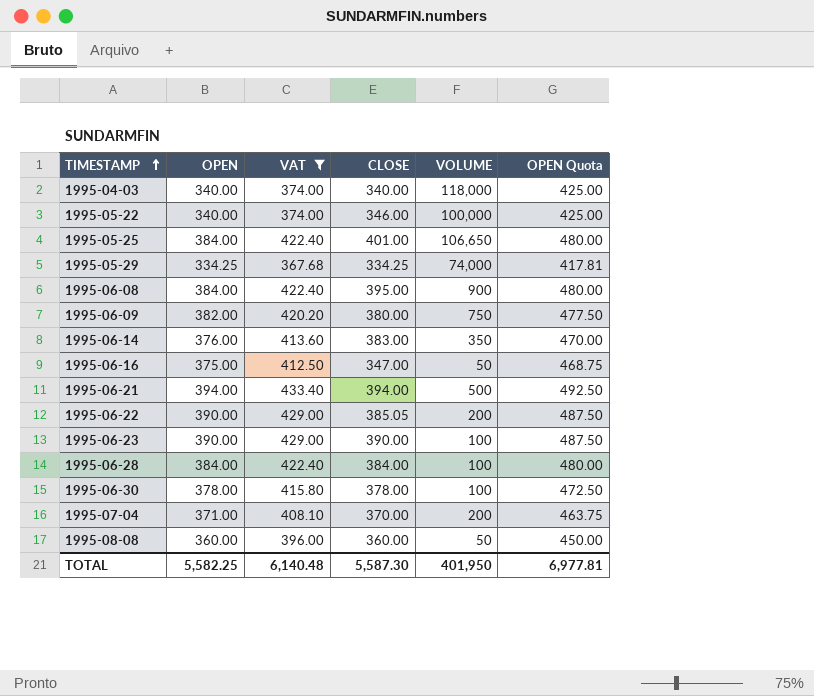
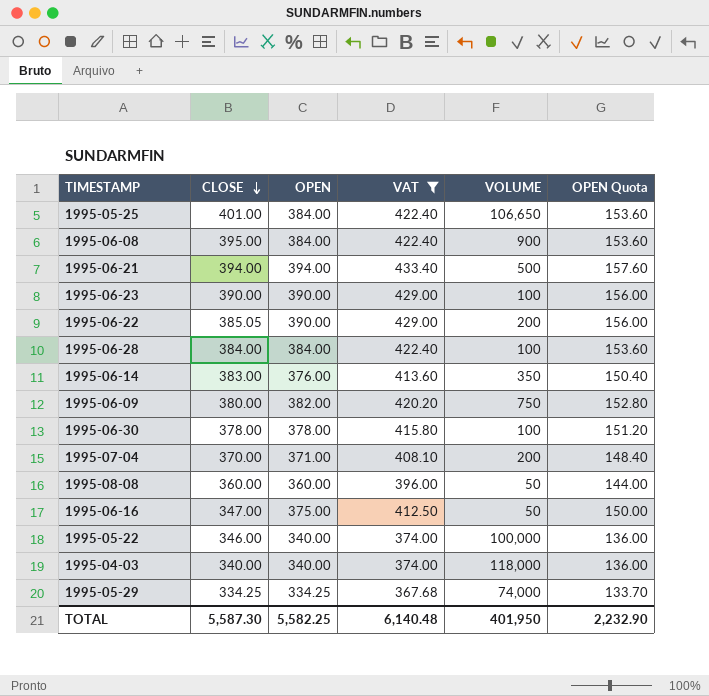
row order: TIMESTAMP ascending -> CLOSE descending
column CLOSE | position: 4 -> 2
column OPEN Quota | formula: [OPEN] * 1.25 -> [OPEN] * 0.4
TOTAL | OPEN Quota: 6,977.81 -> 2,232.90

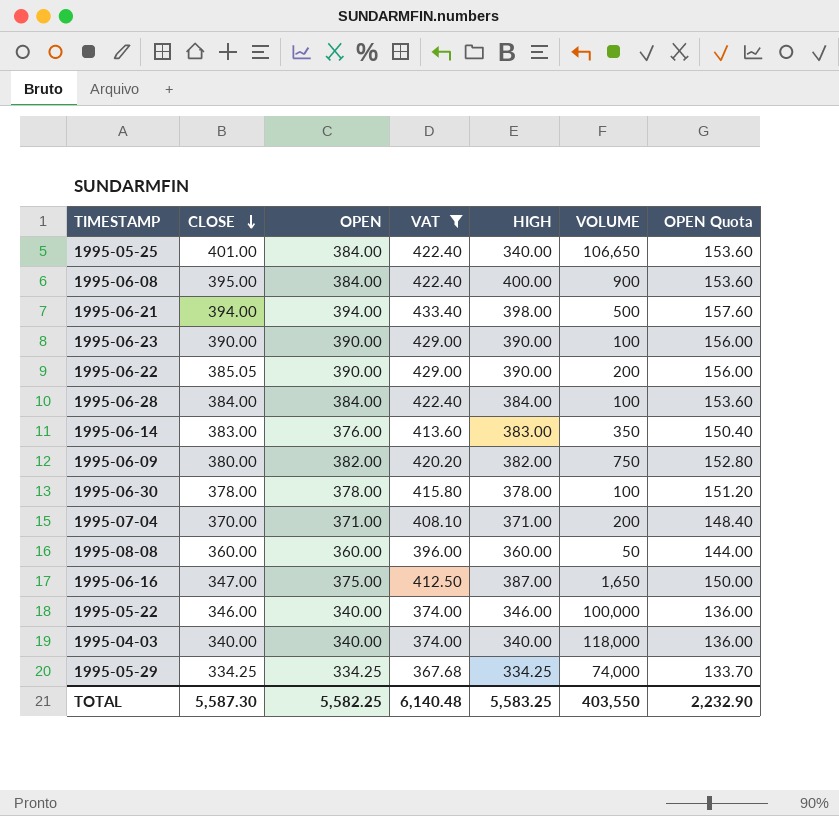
column HIGH | position: none -> 5
1995-06-16 | VOLUME: 50 -> 1,650
TOTAL | VOLUME: 401,950 -> 403,550

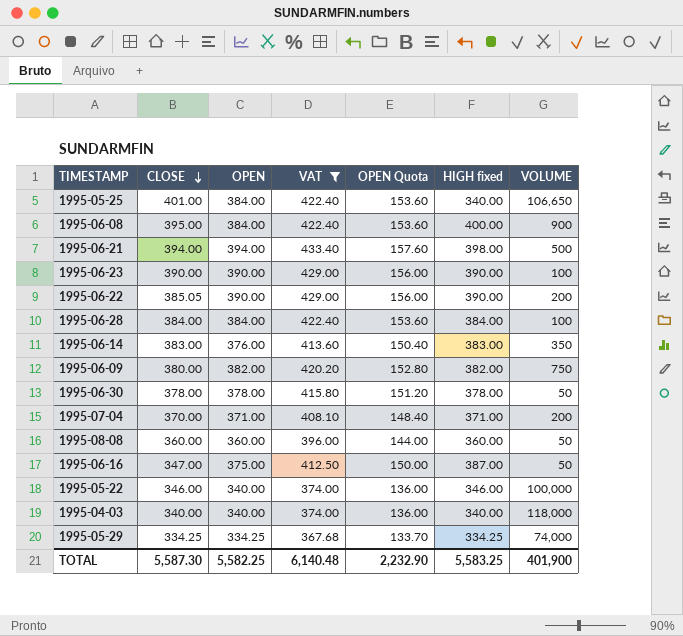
column OPEN Quota | position: 7 -> 5
column name: HIGH -> HIGH fixed
1995-06-30 | VOLUME: 100 -> 50
1995-06-16 | VOLUME: 1,650 -> 50
TOTAL | VOLUME: 403,550 -> 401,900

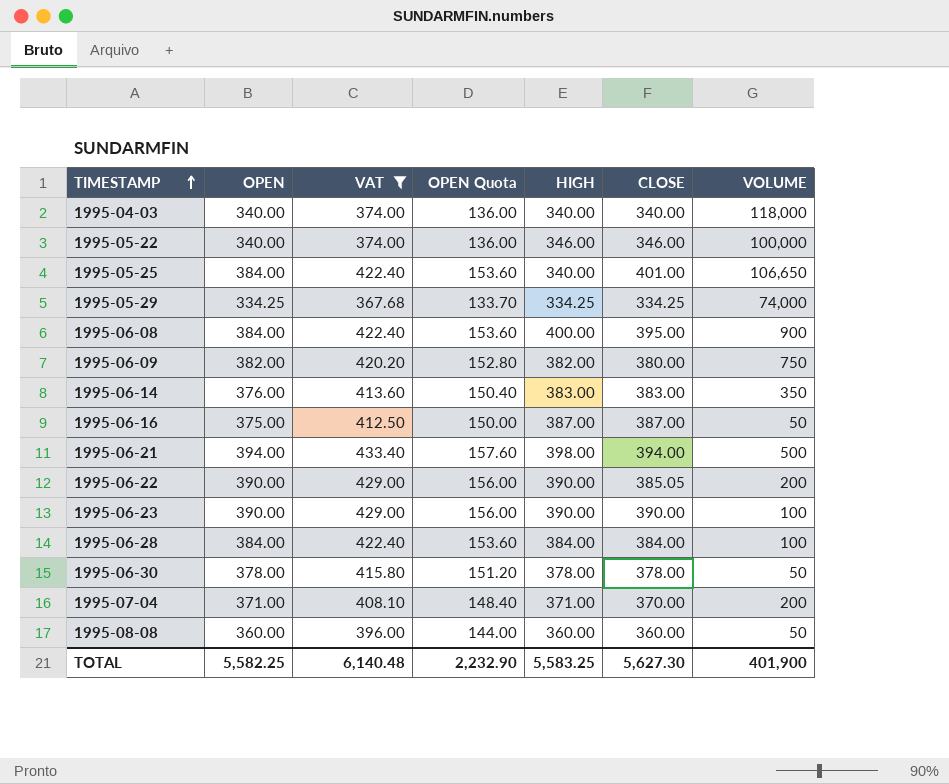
row order: CLOSE descending -> TIMESTAMP ascending
column name: HIGH fixed -> HIGH
column CLOSE | position: 2 -> 6
1995-06-16 | CLOSE: 347.00 -> 387.00
TOTAL | CLOSE: 5,587.30 -> 5,627.30

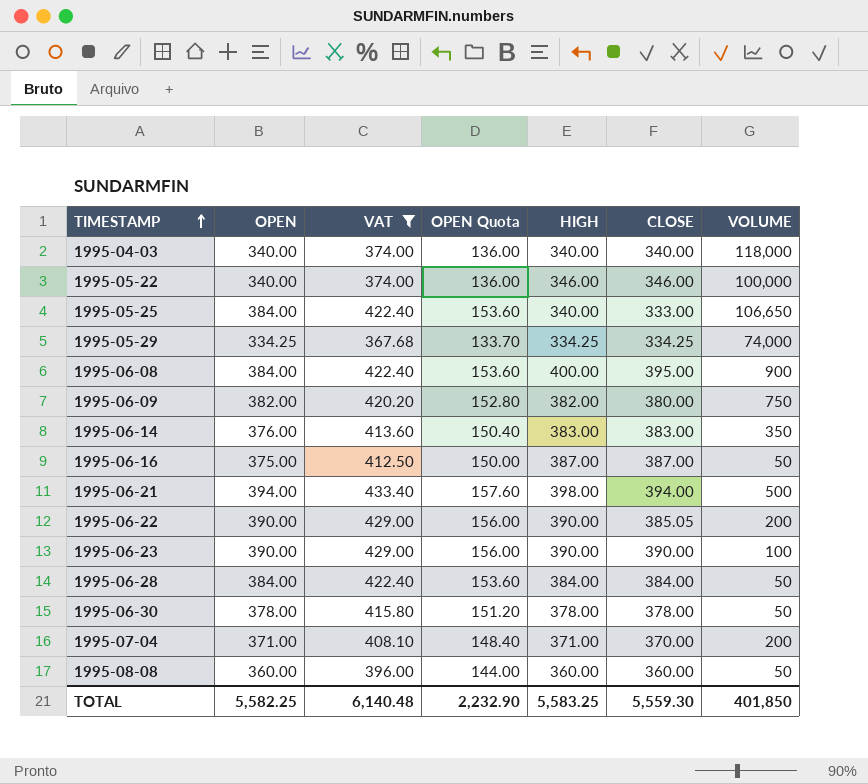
1995-05-25 | CLOSE: 401.00 -> 333.00
1995-06-28 | VOLUME: 100 -> 50
TOTAL | CLOSE: 5,627.30 -> 5,559.30
TOTAL | VOLUME: 401,900 -> 401,850

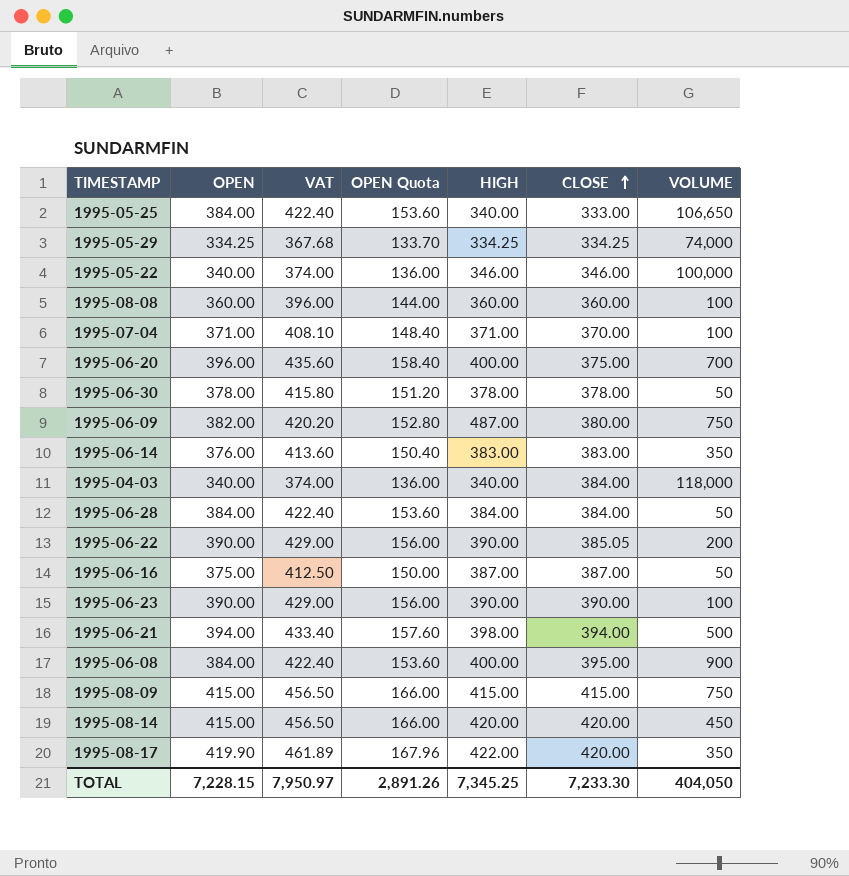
filter: VAT <= 433.40 -> none
row order: TIMESTAMP ascending -> CLOSE ascending
1995-08-08 | VOLUME: 50 -> 100
1995-07-04 | VOLUME: 200 -> 100
1995-06-09 | HIGH: 382.00 -> 487.00
1995-04-03 | CLOSE: 340.00 -> 384.00
TOTAL | OPEN: 5,582.25 -> 7,228.15
TOTAL | VAT: 6,140.48 -> 7,950.97
TOTAL | OPEN Quota: 2,232.90 -> 2,891.26
TOTAL | HIGH: 5,583.25 -> 7,345.25
TOTAL | CLOSE: 5,559.30 -> 7,233.30
TOTAL | VOLUME: 401,850 -> 404,050

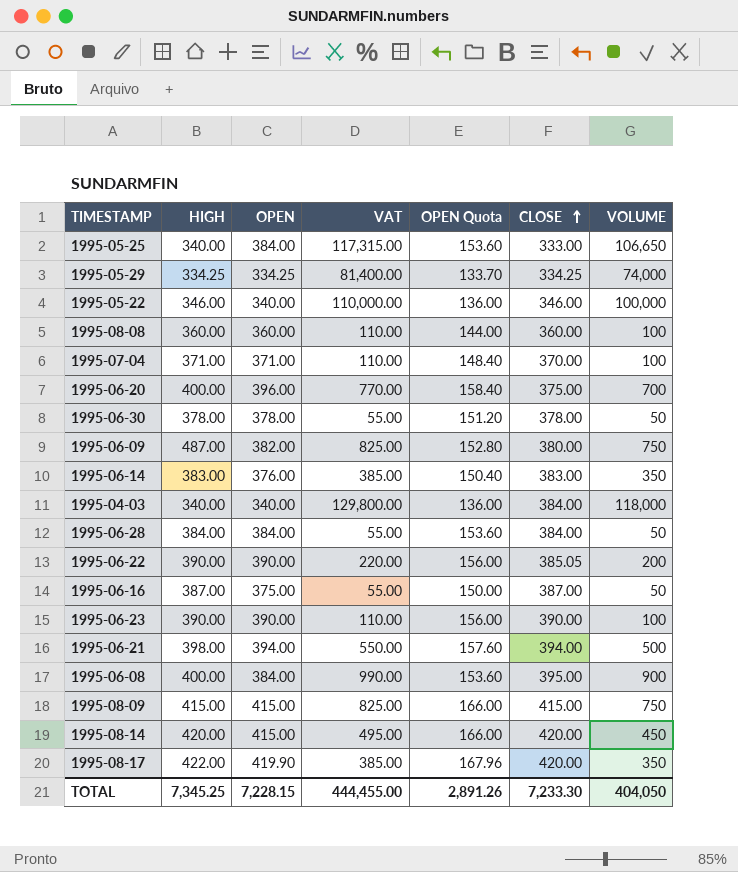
column HIGH | position: 5 -> 2
column VAT | formula: [OPEN] * 1.1 -> [VOLUME] * 1.1
TOTAL | VAT: 7,950.97 -> 444,455.00

